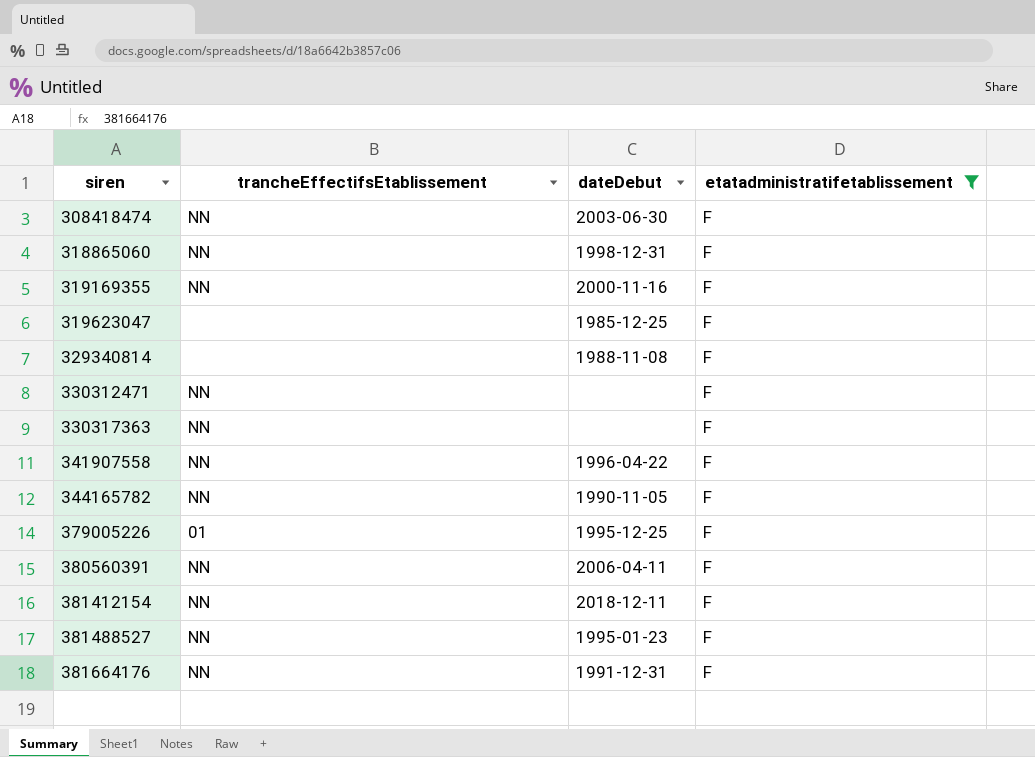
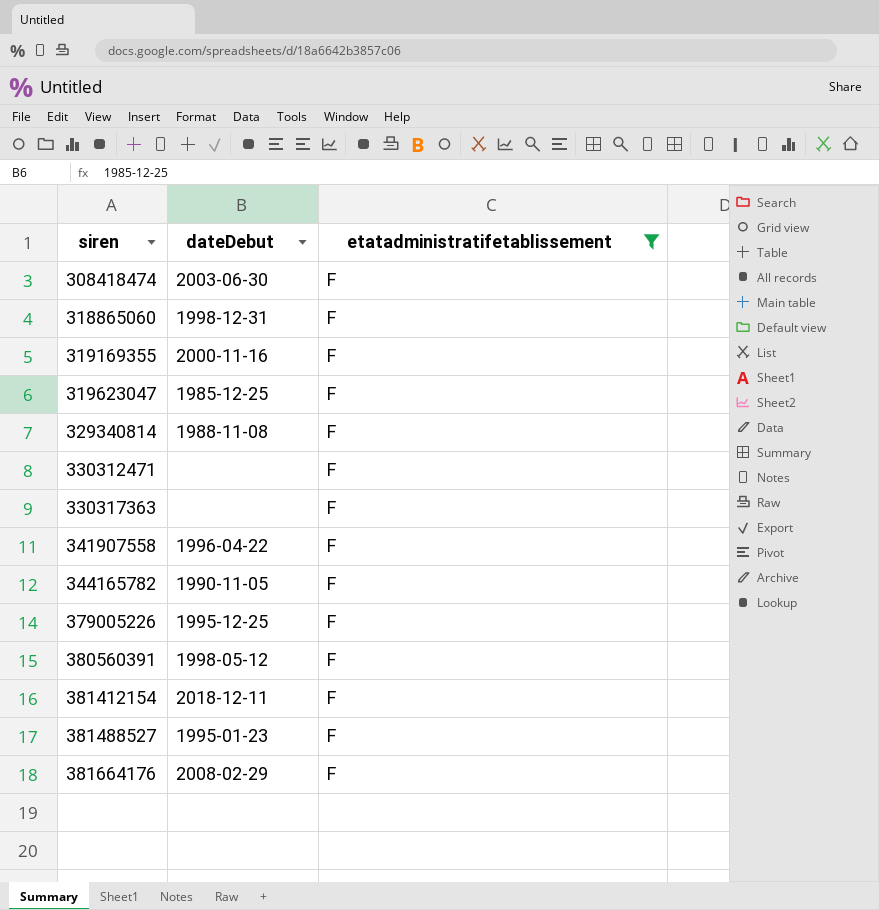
column trancheEffectifsEtablissement | position: 2 -> none
380560391 | dateDebut: 2006-04-11 -> 1998-05-12
381664176 | dateDebut: 1991-12-31 -> 2008-02-29

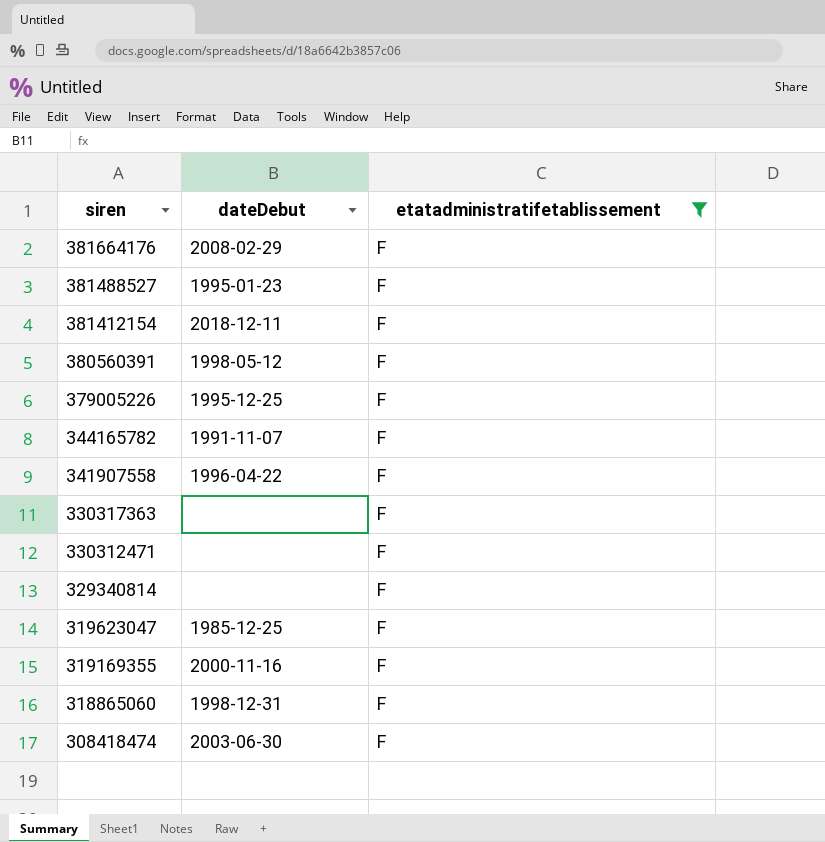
row order: siren ascending -> siren descending
344165782 | dateDebut: 1990-11-05 -> 1991-11-07
329340814 | dateDebut: 1988-11-08 -> none

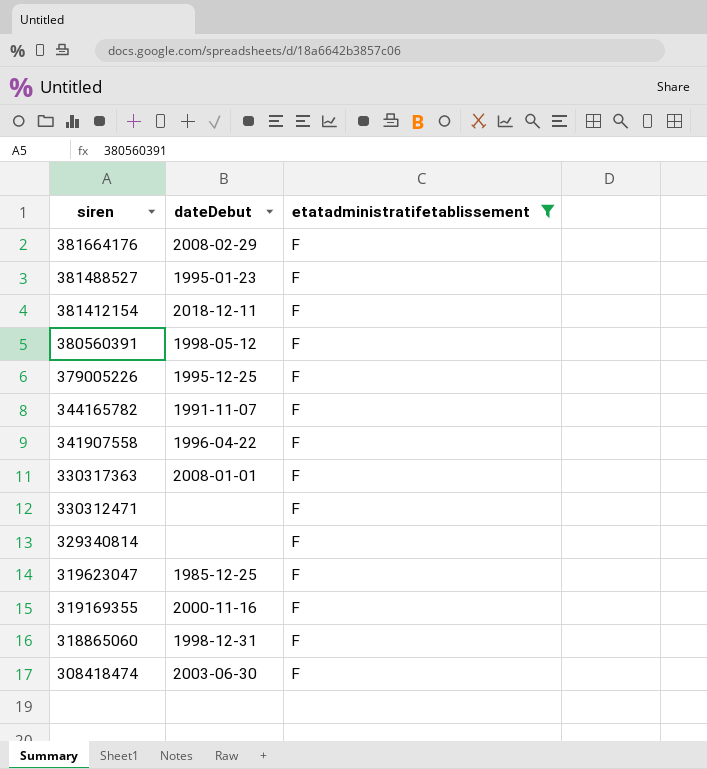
330317363 | dateDebut: none -> 2008-01-01

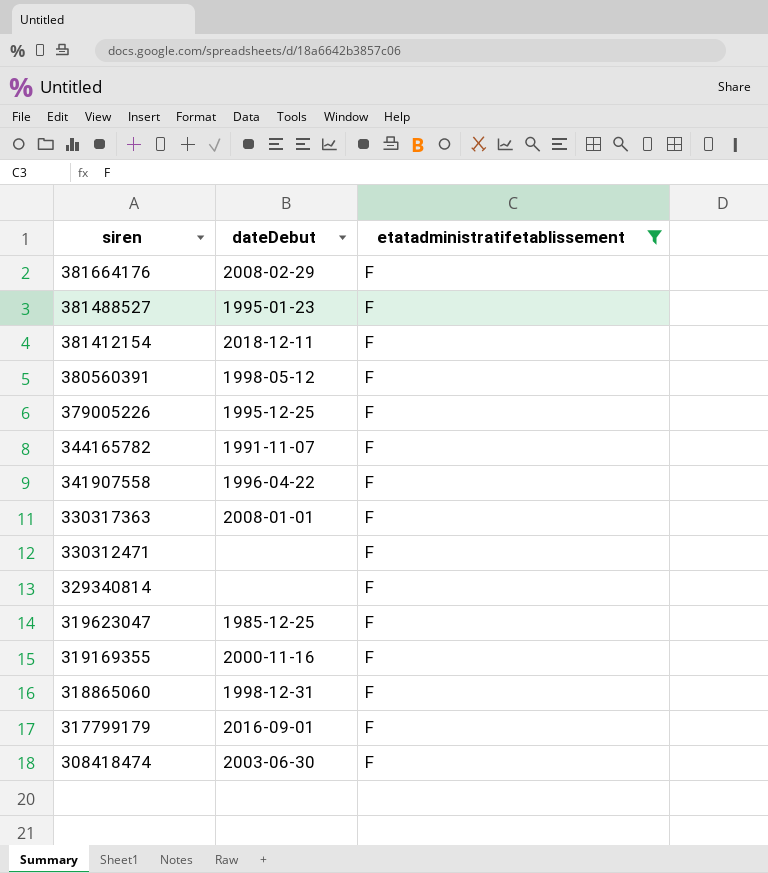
row 317799179: none -> 2016-09-01 | F

